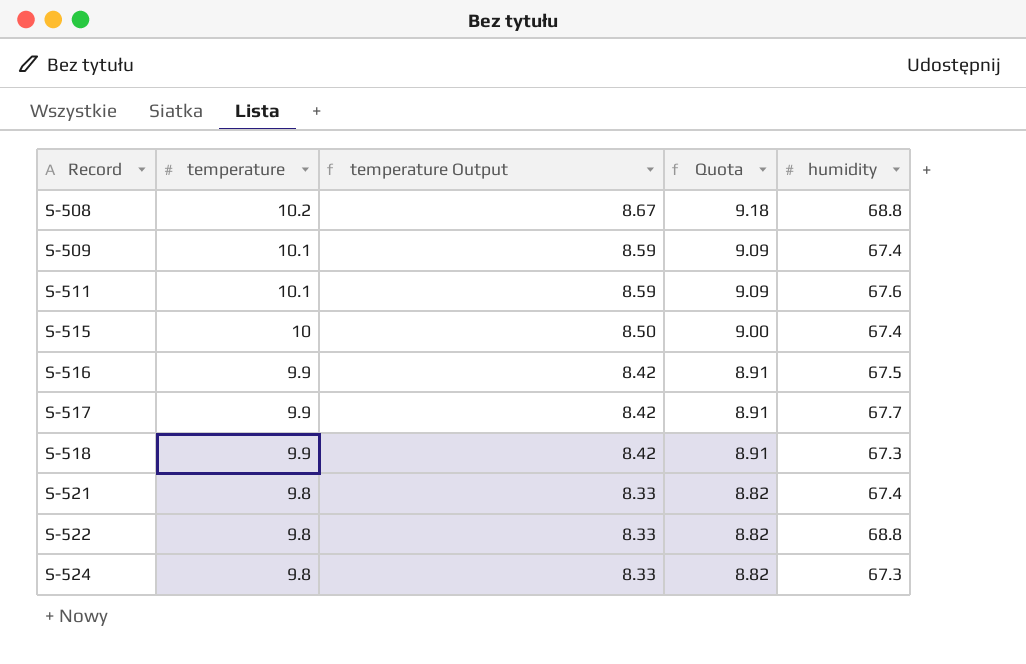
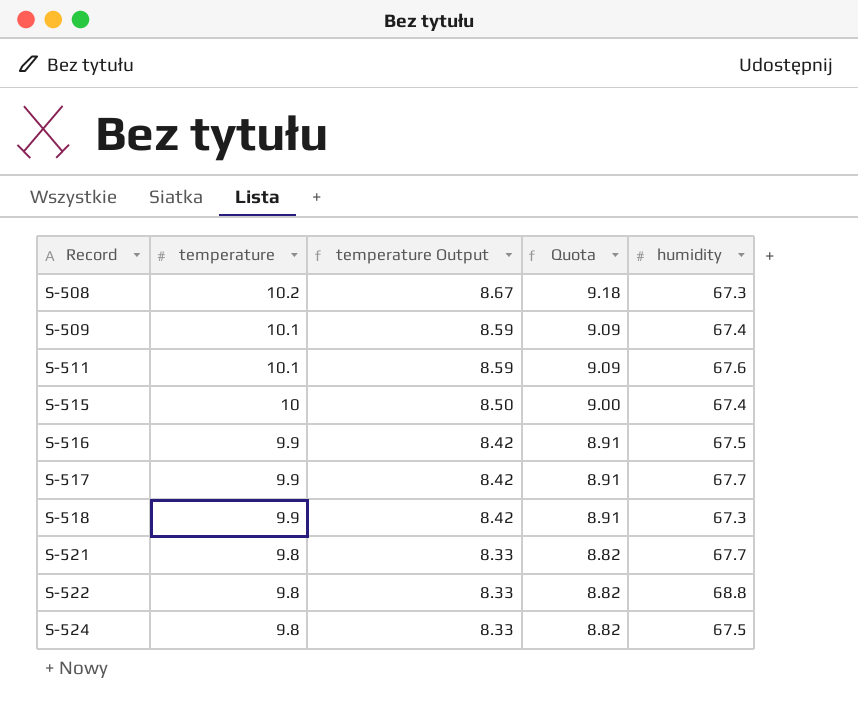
S-508 | humidity: 68.8 -> 67.3
S-521 | humidity: 67.4 -> 67.7
S-524 | humidity: 67.3 -> 67.5

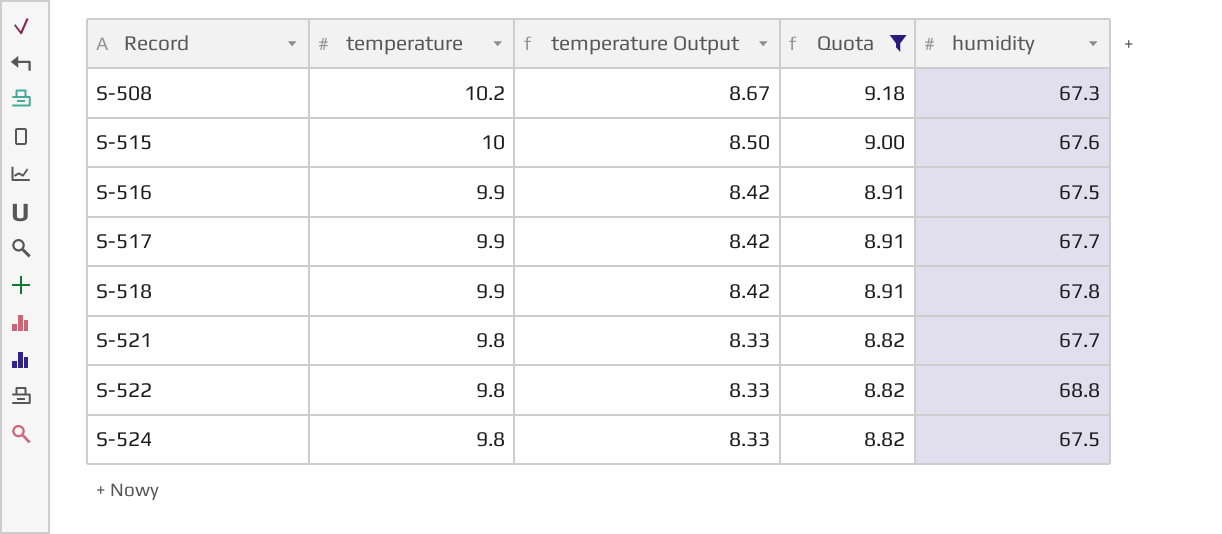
filter: none -> Quota != 9.09
S-515 | humidity: 67.4 -> 67.6
S-518 | humidity: 67.3 -> 67.8

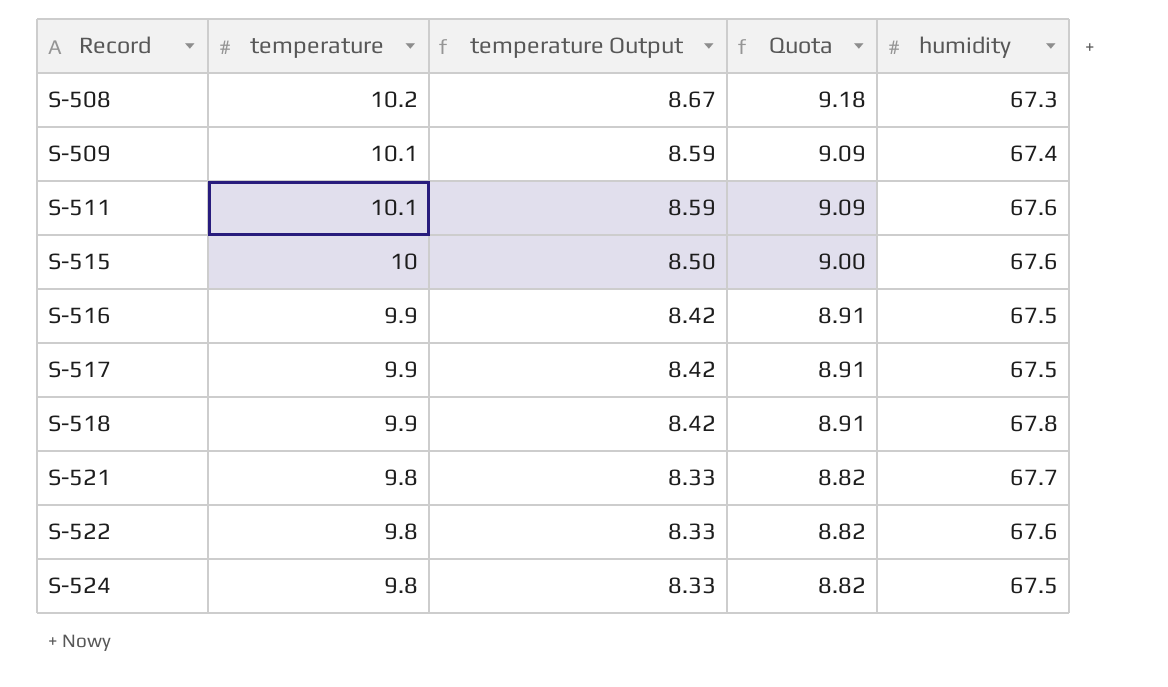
filter: Quota != 9.09 -> none
S-517 | humidity: 67.7 -> 67.5
S-522 | humidity: 68.8 -> 67.6

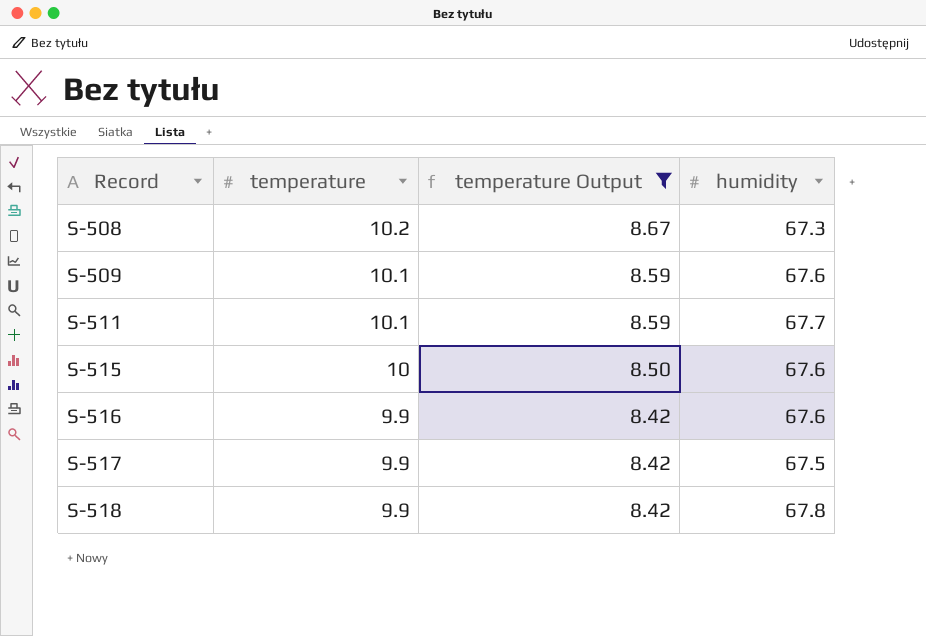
filter: none -> temperature Output != 8.33
column Quota | formula: [temperature] * 0.9 -> none
S-509 | humidity: 67.4 -> 67.6
S-511 | humidity: 67.6 -> 67.7
S-516 | humidity: 67.5 -> 67.6

